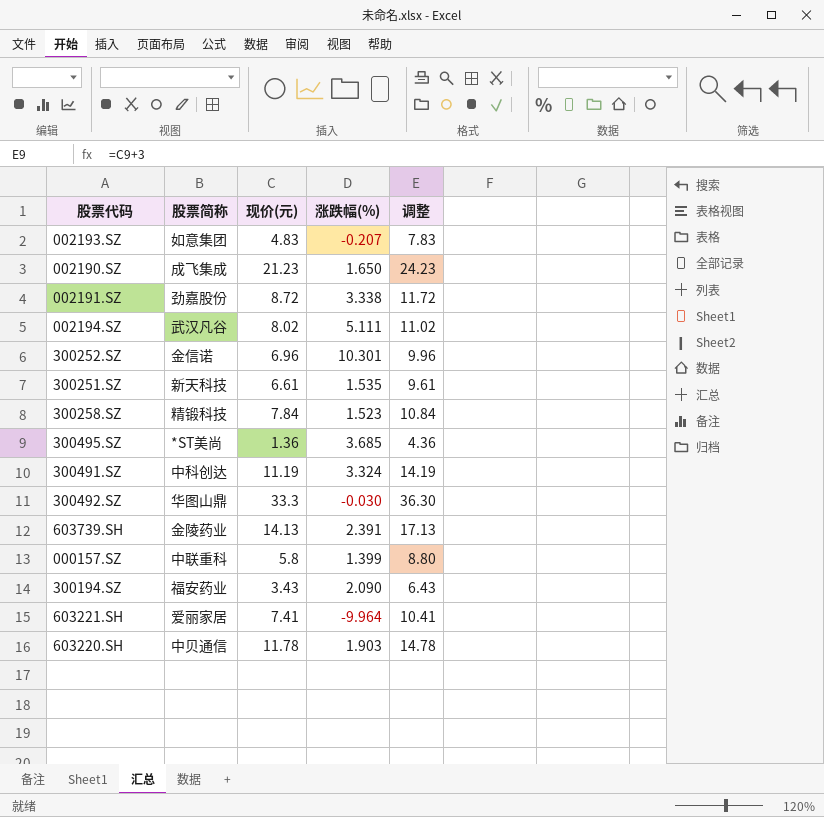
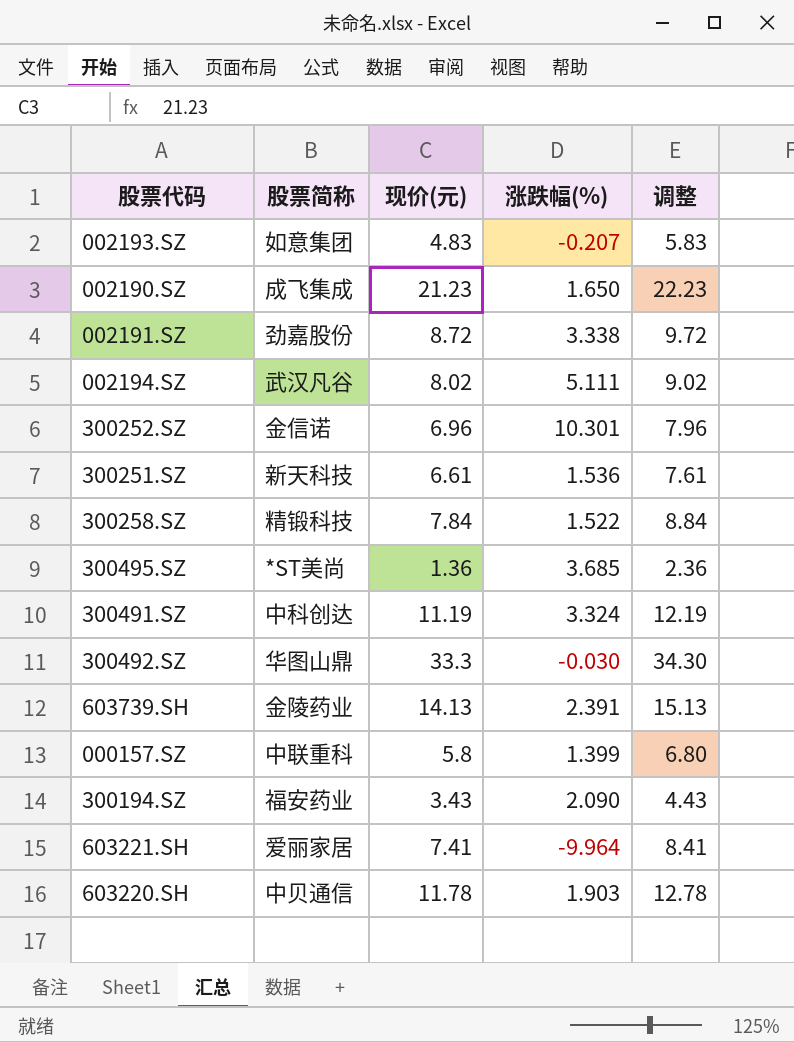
column 调整 | formula: [现价(元)] + 3 -> [现价(元)] + 1
300251.SZ | 涨跌幅(%): 1.535 -> 1.536
300258.SZ | 涨跌幅(%): 1.523 -> 1.522

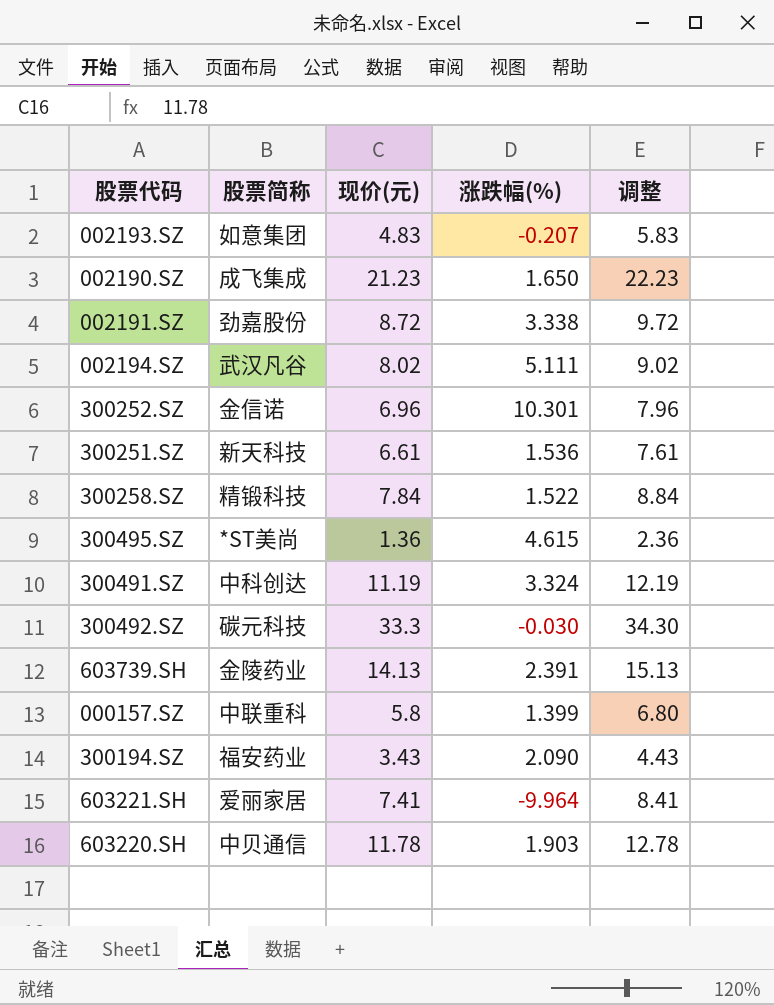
300495.SZ | 涨跌幅(%): 3.685 -> 4.615
300492.SZ | 股票简称: 华图山鼎 -> 碳元科技

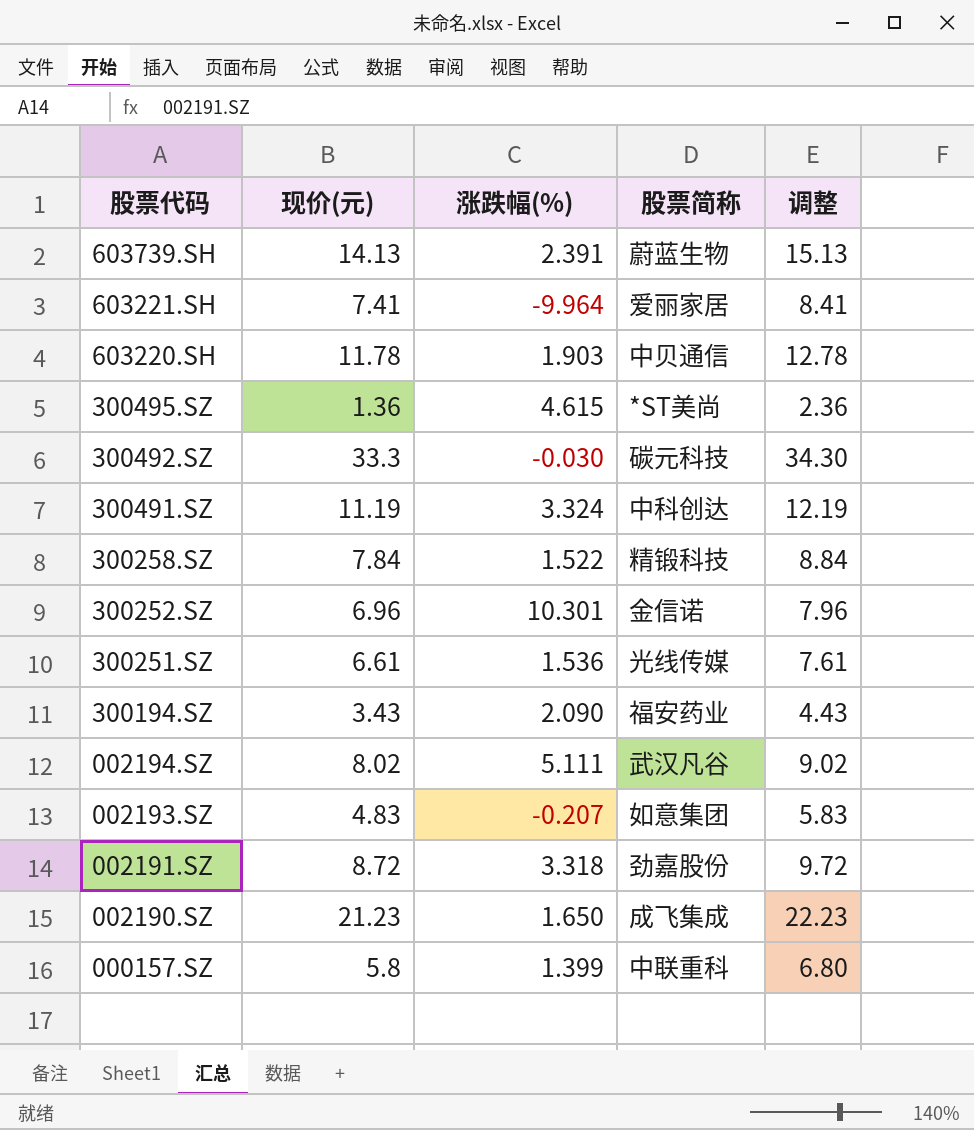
row order: none -> 股票代码 descending
column 股票简称 | position: 2 -> 4
603739.SH | 股票简称: 金陵药业 -> 蔚蓝生物
300251.SZ | 股票简称: 新天科技 -> 光线传媒
002191.SZ | 涨跌幅(%): 3.338 -> 3.318

